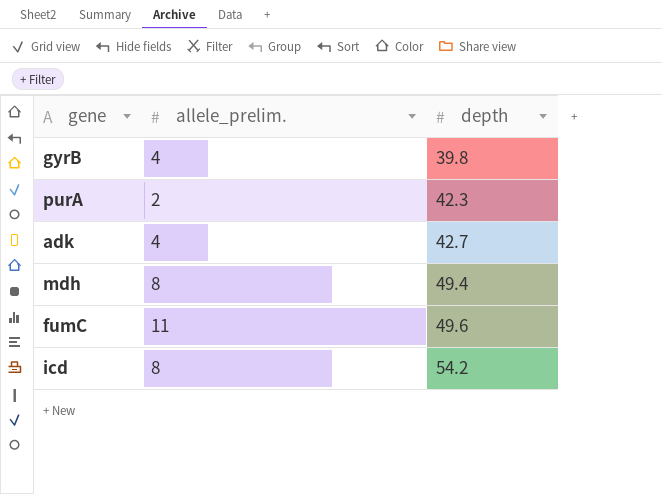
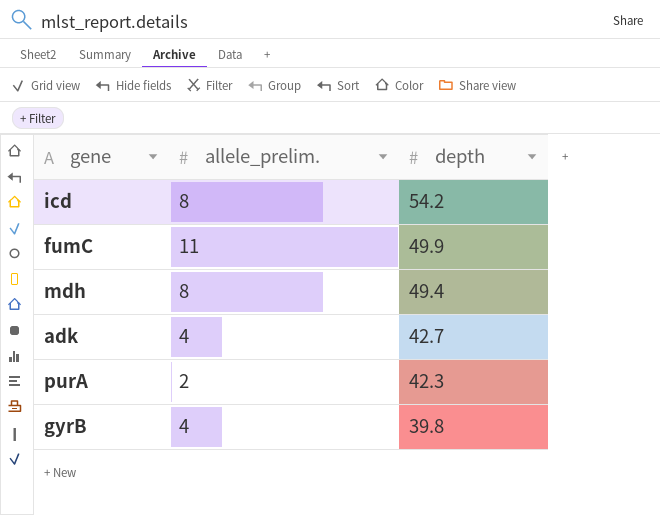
row order: depth ascending -> depth descending
fumC | depth: 49.6 -> 49.9

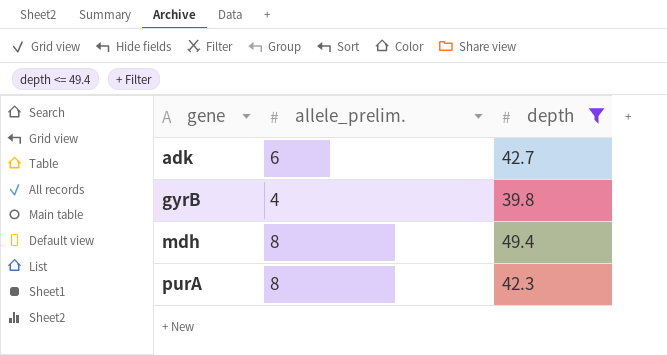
filter: none -> depth <= 49.4
row order: depth descending -> gene ascending
adk | allele_prelim.: 4 -> 6
purA | allele_prelim.: 2 -> 8

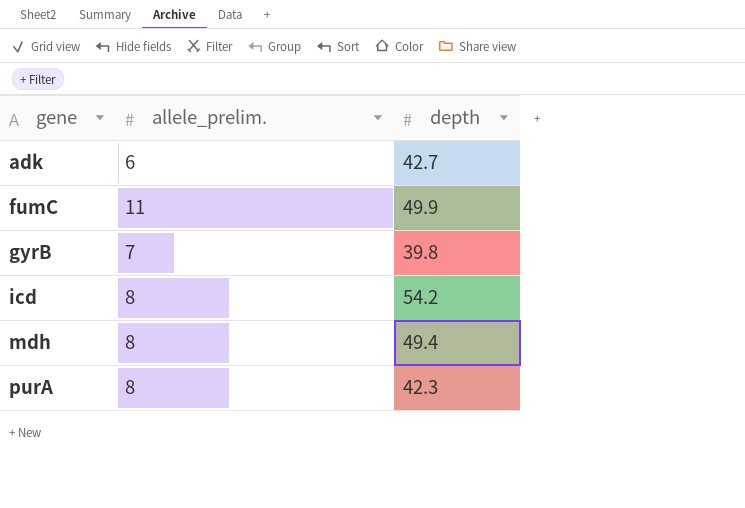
filter: depth <= 49.4 -> none
gyrB | allele_prelim.: 4 -> 7

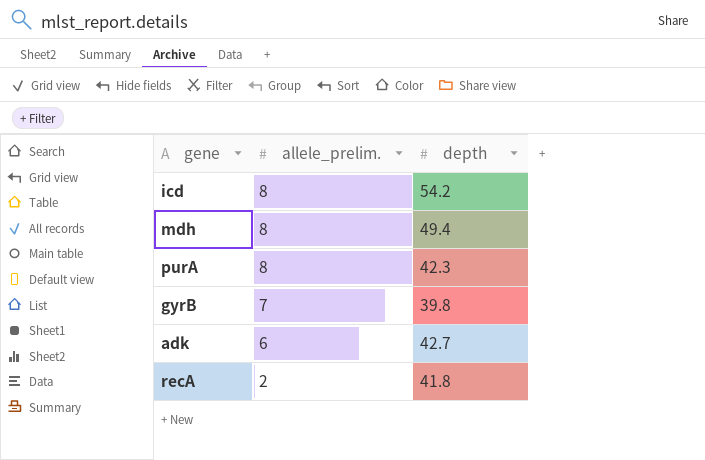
row order: gene ascending -> allele_prelim. descending
row fumC: 11 | 49.9 -> none
row recA: none -> 2 | 41.8

